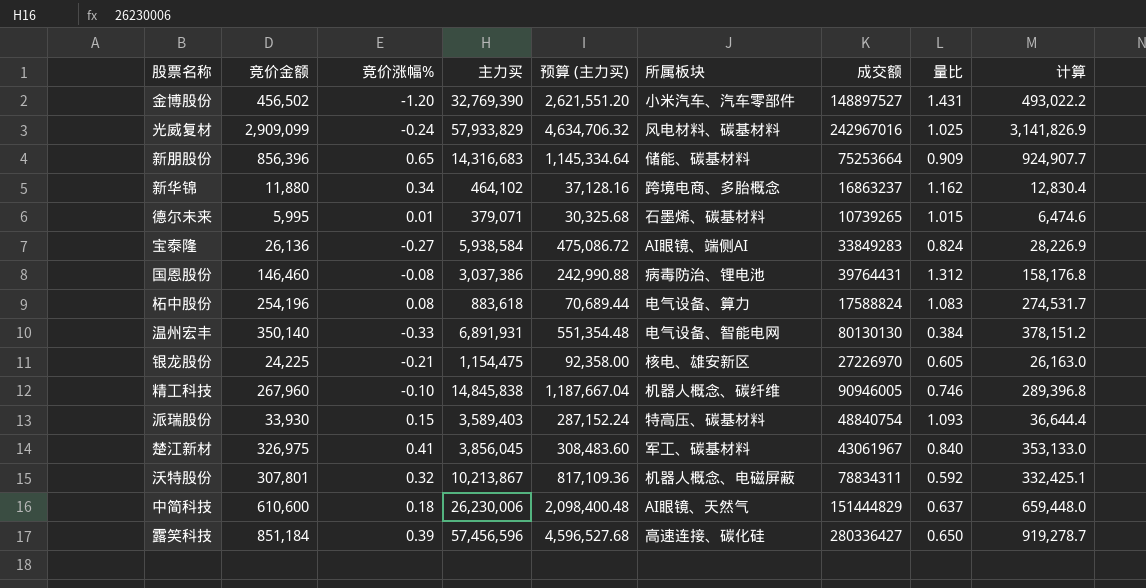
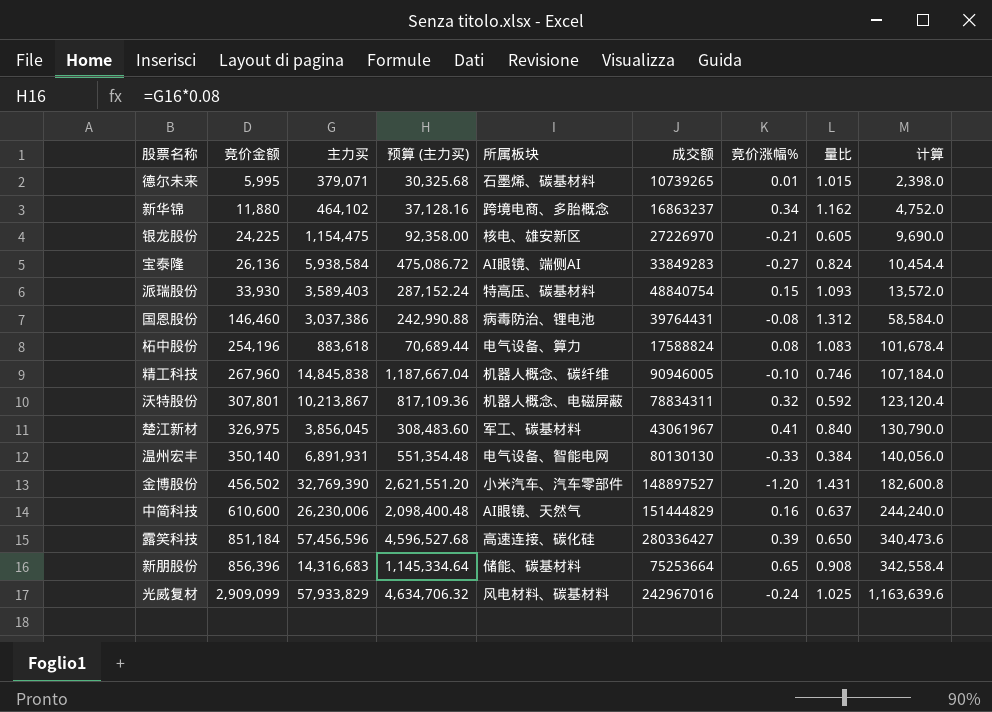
row order: none -> 竞价金额 ascending
column 竞价涨幅% | position: 3 -> 7
column 计算 | formula: [竞价金额] * 1.08 -> [竞价金额] * 0.4
中简科技 | 竞价涨幅%: 0.18 -> 0.16
新朋股份 | 量比: 0.909 -> 0.908

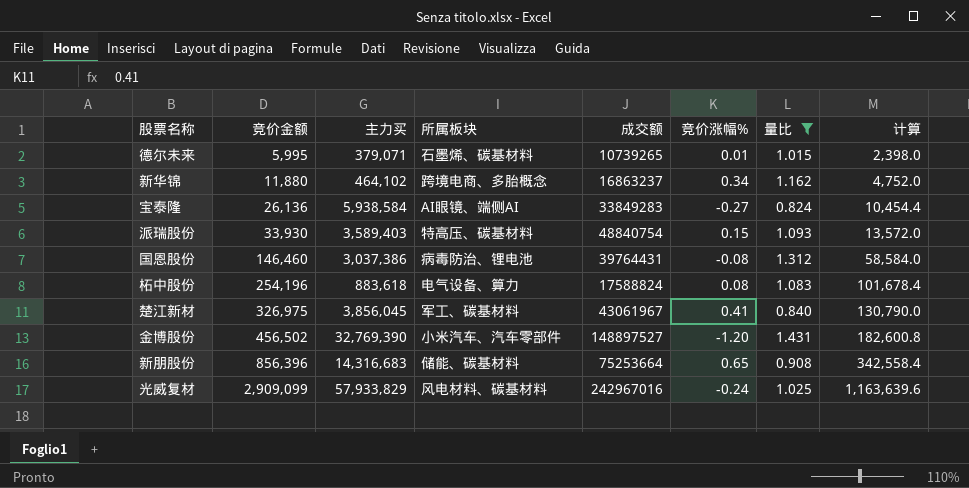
filter: none -> 量比 >= 0.824
column 预算 (主力买) | formula: [主力买] * 0.08 -> none

